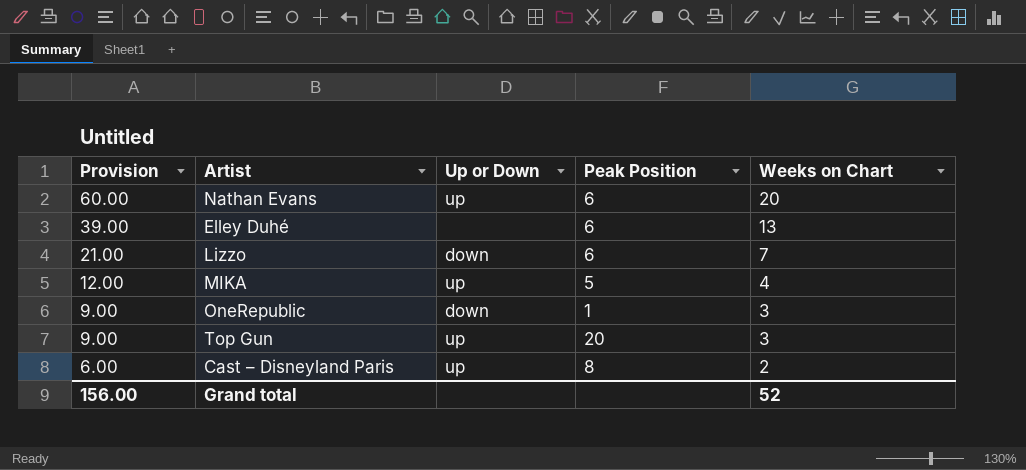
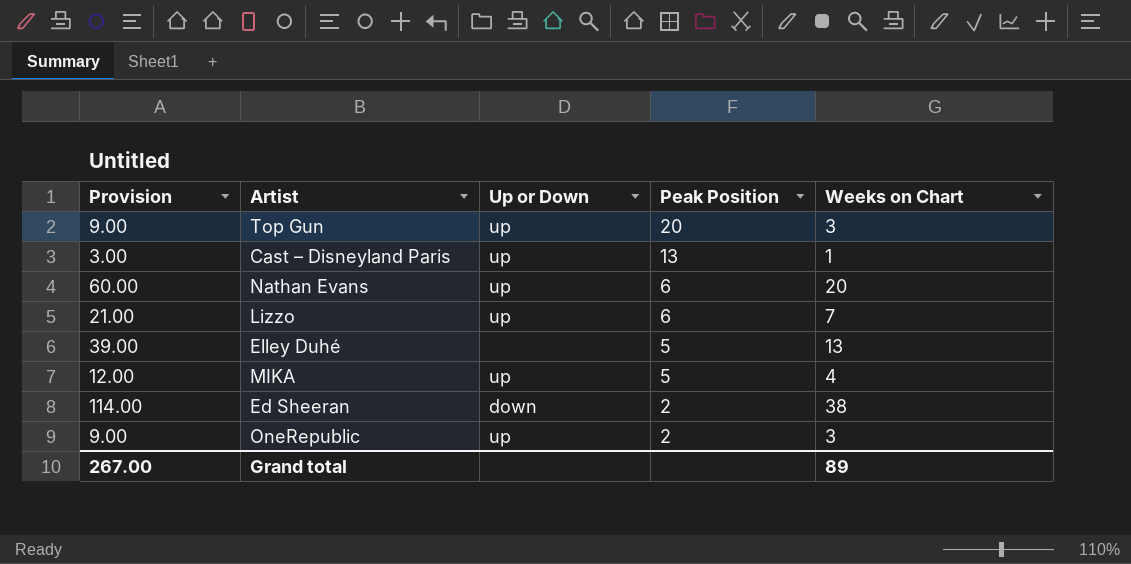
row order: Provision descending -> Peak Position descending
Cast – Disneyland Paris | Provision: 6.00 -> 3.00
Cast – Disneyland Paris | Peak Position: 8 -> 13
Cast – Disneyland Paris | Weeks on Chart: 2 -> 1
Lizzo | Up or Down: down -> up
Elley Duhé | Peak Position: 6 -> 5
row Ed Sheeran: none -> 114.00 | down | 2 | 38
OneRepublic | Up or Down: down -> up
OneRepublic | Peak Position: 1 -> 2
Grand total | Provision: 156.00 -> 267.00
Grand total | Weeks on Chart: 52 -> 89

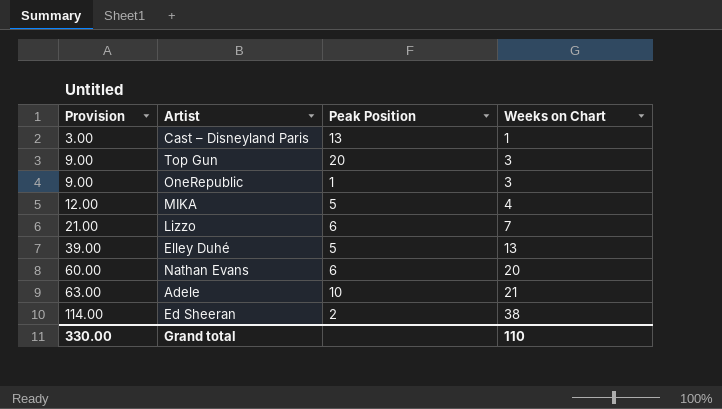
row order: Peak Position descending -> Provision ascending
column Up or Down | position: 3 -> none
OneRepublic | Peak Position: 2 -> 1
row Adele: none -> 63.00 | 10 | 21
Grand total | Provision: 267.00 -> 330.00
Grand total | Weeks on Chart: 89 -> 110

